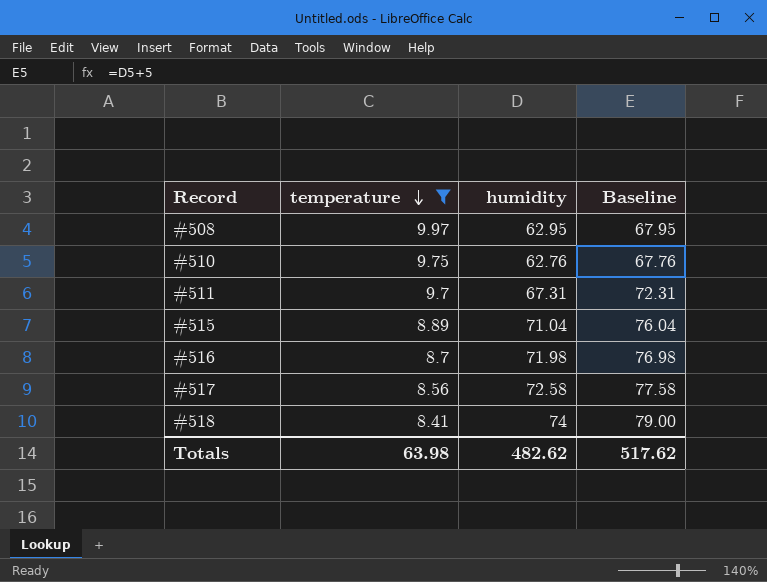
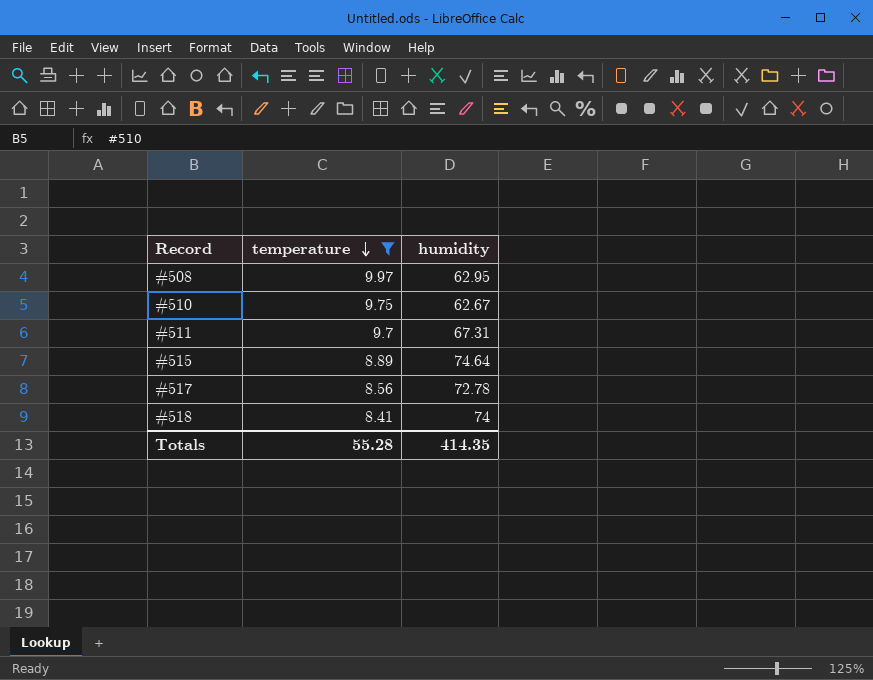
column Baseline | formula: [humidity] + 5 -> none
row #516: 8.7 | 71.98 | 76.98 -> none
#510 | humidity: 62.76 -> 62.67
#515 | humidity: 71.04 -> 74.64
#517 | humidity: 72.58 -> 72.78
Totals | temperature: 63.98 -> 55.28
Totals | humidity: 482.62 -> 414.35

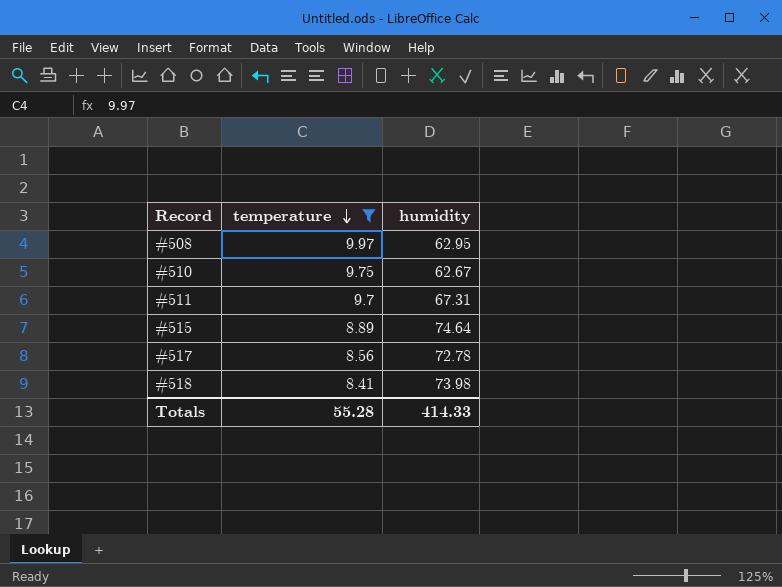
#518 | humidity: 74 -> 73.98
Totals | humidity: 414.35 -> 414.33

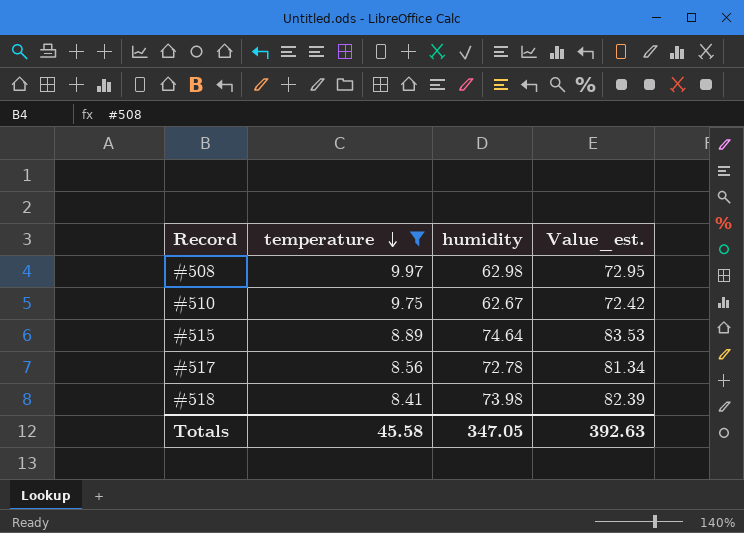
column Value_est. | formula: none -> [temperature] + [humidity]
row #511: 9.7 | 67.31 -> none
#508 | humidity: 62.95 -> 62.98
Totals | temperature: 55.28 -> 45.58
Totals | humidity: 414.33 -> 347.05

